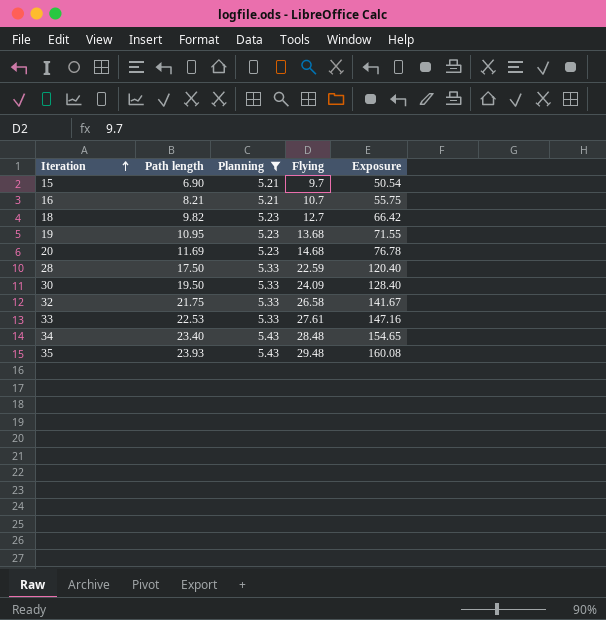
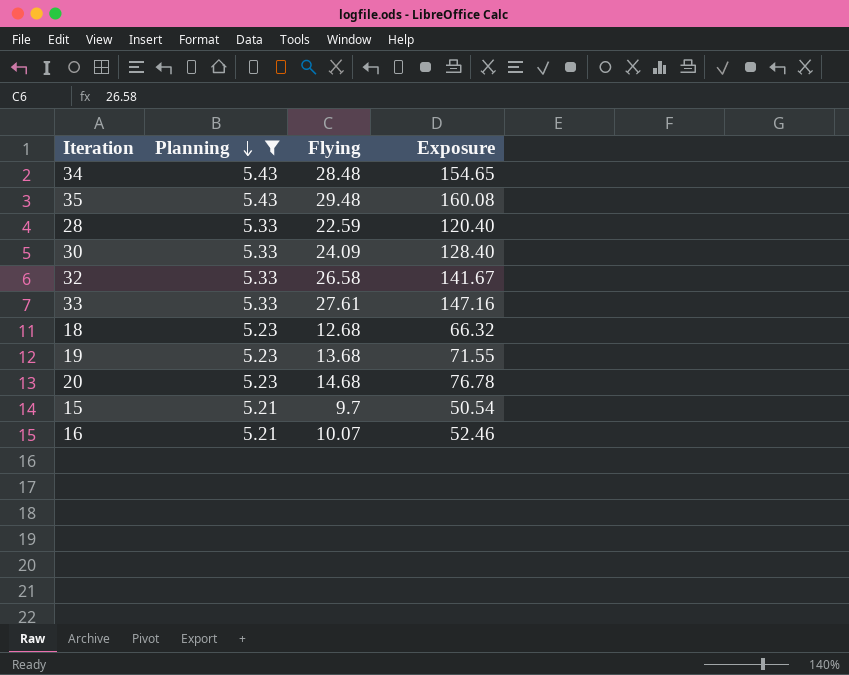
row order: Iteration ascending -> Planning descending
column Path length | position: 2 -> none
18 | Flying: 12.7 -> 12.68
18 | Exposure: 66.42 -> 66.32
16 | Flying: 10.7 -> 10.07
16 | Exposure: 55.75 -> 52.46

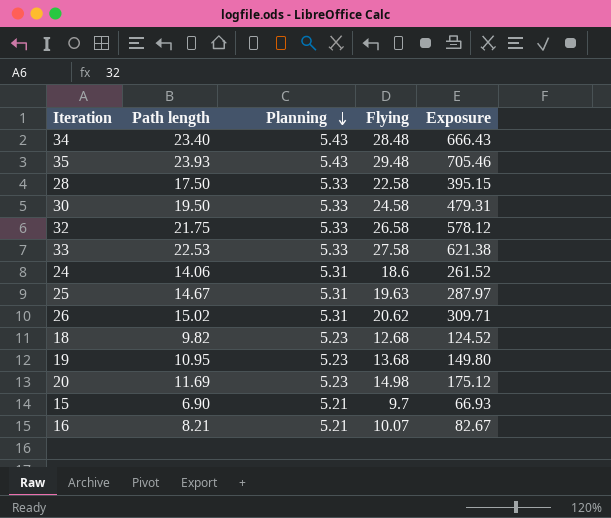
filter: Planning != 5.31 -> none
column Path length | position: none -> 2
column Exposure | formula: [Planning] * [Flying] -> [Path length] * [Flying]
28 | Flying: 22.59 -> 22.58
30 | Flying: 24.09 -> 24.58
33 | Flying: 27.61 -> 27.58
20 | Flying: 14.68 -> 14.98

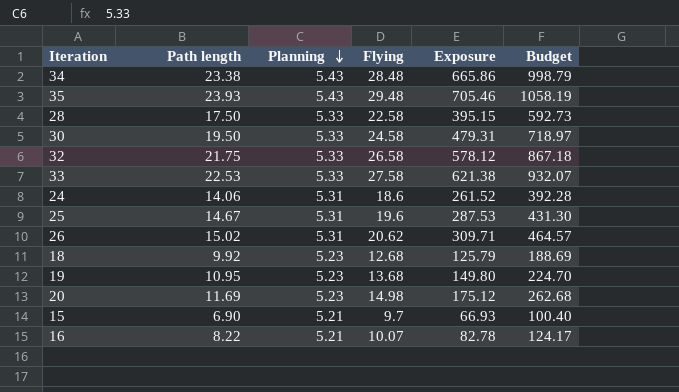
column Budget | formula: none -> [Exposure] * 1.5
34 | Path length: 23.40 -> 23.38
34 | Exposure: 666.43 -> 665.86
25 | Flying: 19.63 -> 19.6
25 | Exposure: 287.97 -> 287.53
18 | Path length: 9.82 -> 9.92
18 | Exposure: 124.52 -> 125.79
16 | Path length: 8.21 -> 8.22
16 | Exposure: 82.67 -> 82.78

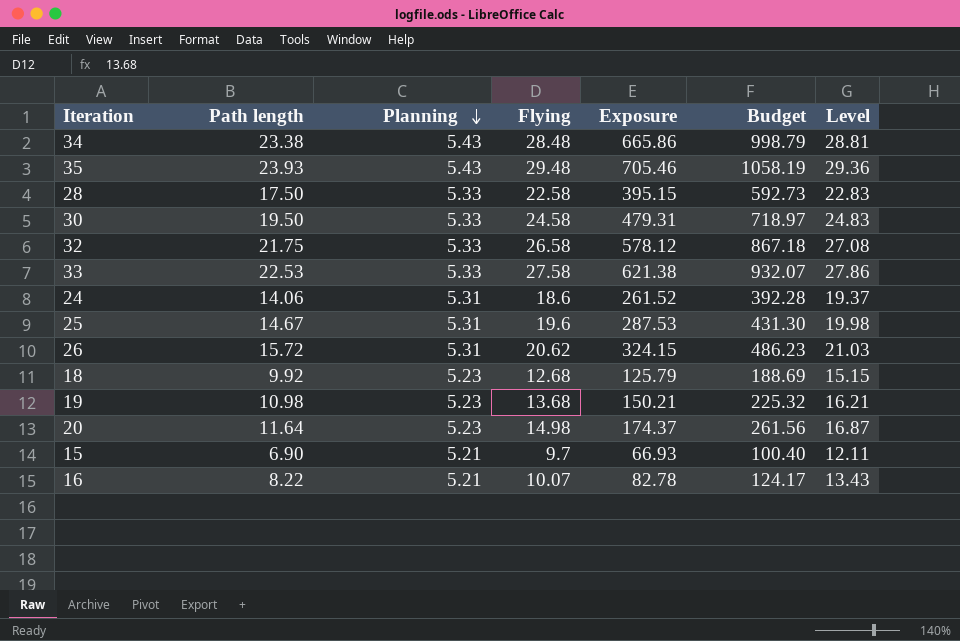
column Level | formula: none -> [Path length] + [Planning]
26 | Path length: 15.02 -> 15.72
26 | Exposure: 309.71 -> 324.15
26 | Budget: 464.57 -> 486.23
19 | Path length: 10.95 -> 10.98
19 | Exposure: 149.80 -> 150.21
19 | Budget: 224.70 -> 225.32
20 | Path length: 11.69 -> 11.64
20 | Exposure: 175.12 -> 174.37
20 | Budget: 262.68 -> 261.56

